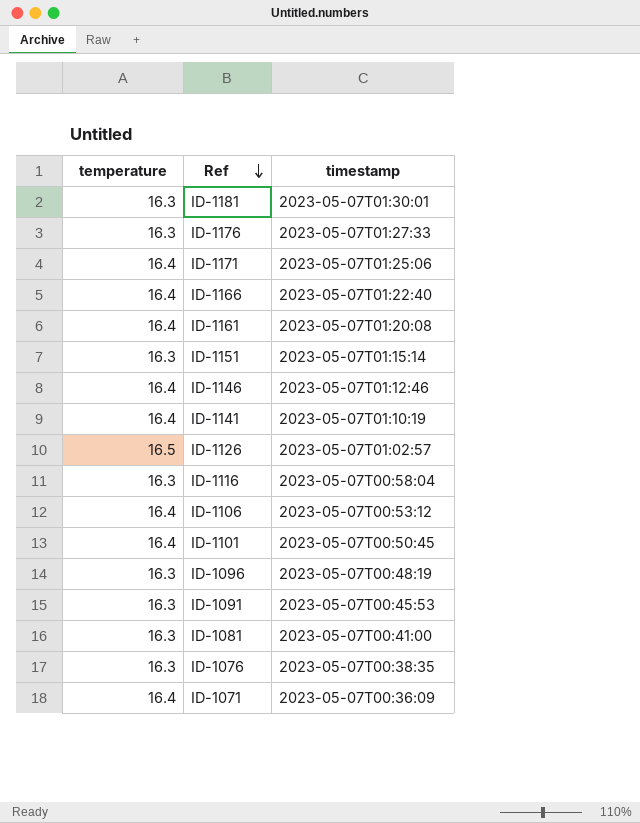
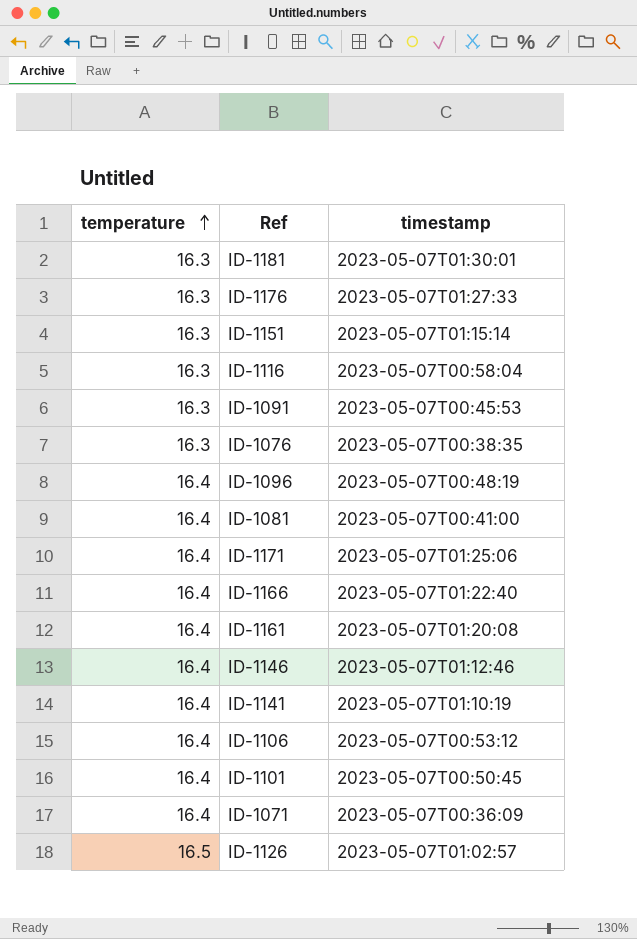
row order: Ref descending -> temperature ascending
ID-1096 | temperature: 16.3 -> 16.4
ID-1081 | temperature: 16.3 -> 16.4

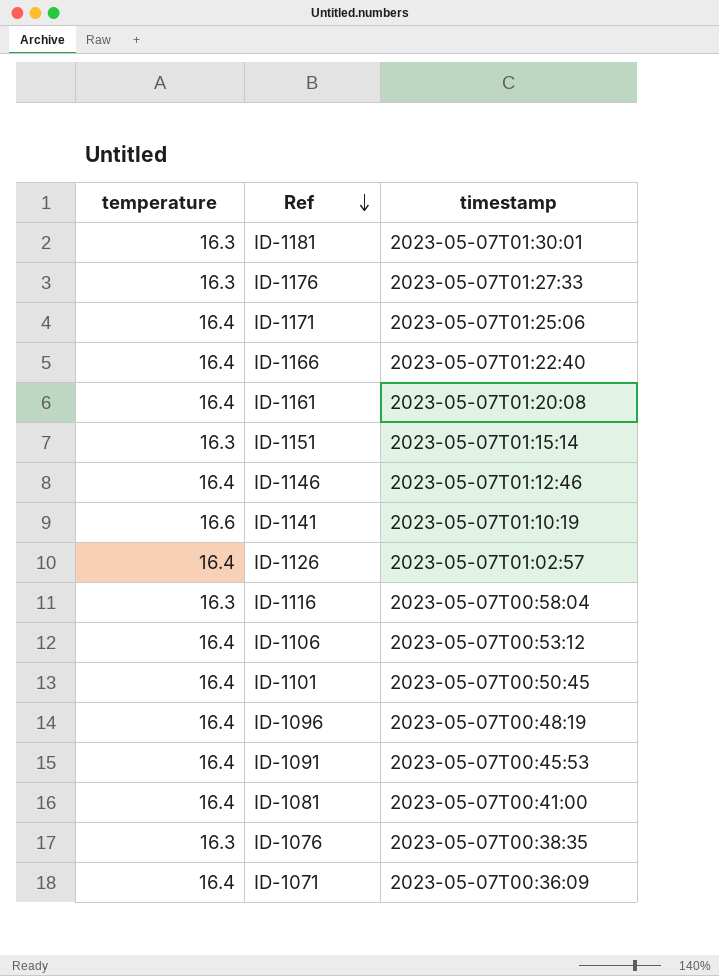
row order: temperature ascending -> Ref descending
ID-1141 | temperature: 16.4 -> 16.6
ID-1126 | temperature: 16.5 -> 16.4
ID-1091 | temperature: 16.3 -> 16.4

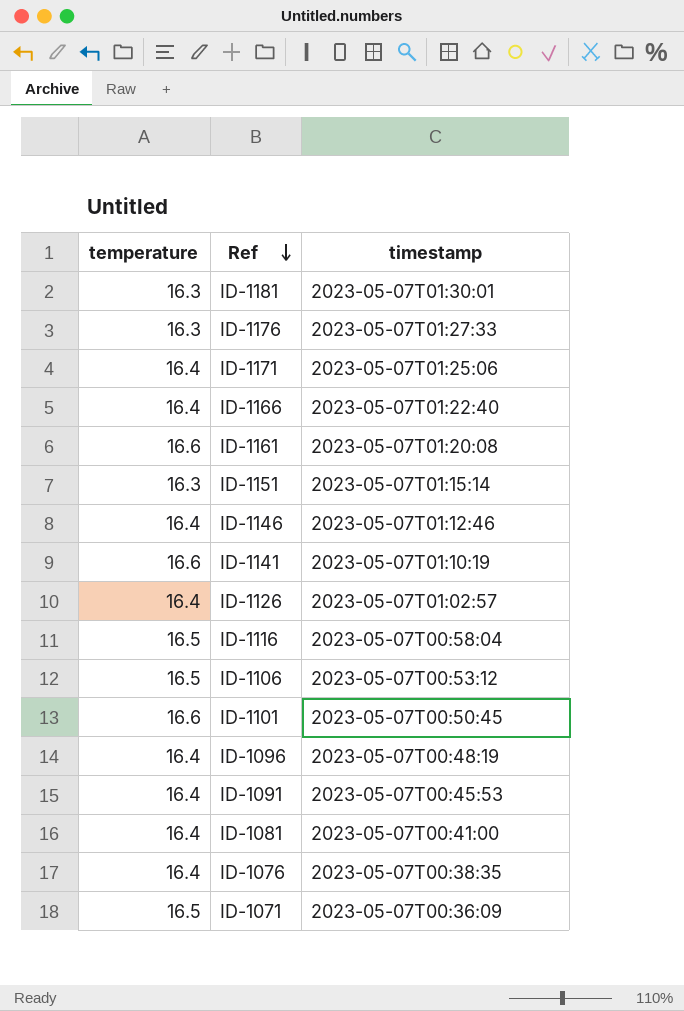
ID-1161 | temperature: 16.4 -> 16.6
ID-1116 | temperature: 16.3 -> 16.5
ID-1106 | temperature: 16.4 -> 16.5
ID-1101 | temperature: 16.4 -> 16.6
ID-1076 | temperature: 16.3 -> 16.4
ID-1071 | temperature: 16.4 -> 16.5

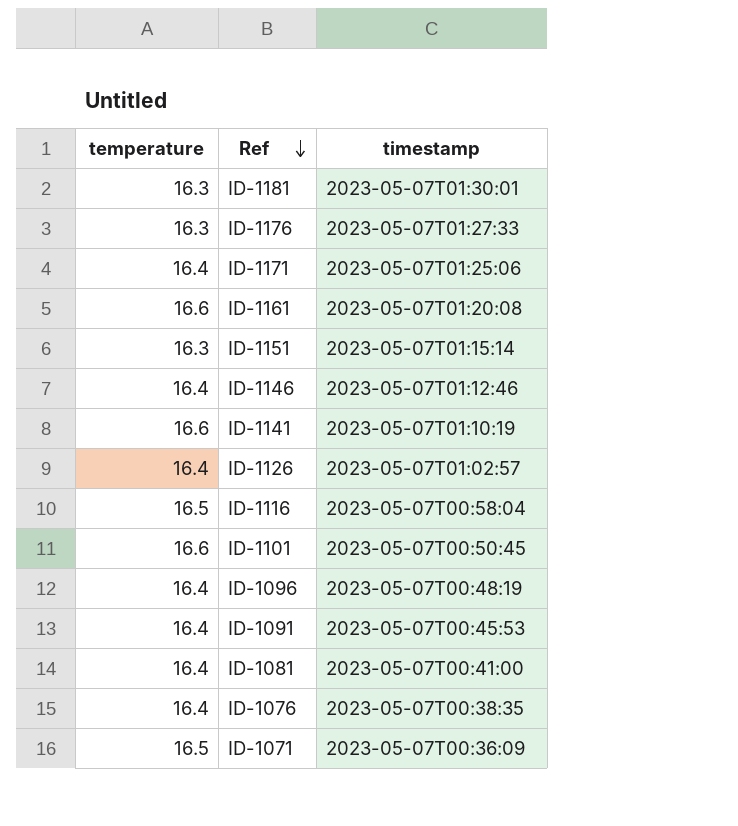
row ID-1166: 16.4 | 2023-05-07T01:22:40 -> none
row ID-1106: 16.5 | 2023-05-07T00:53:12 -> none

